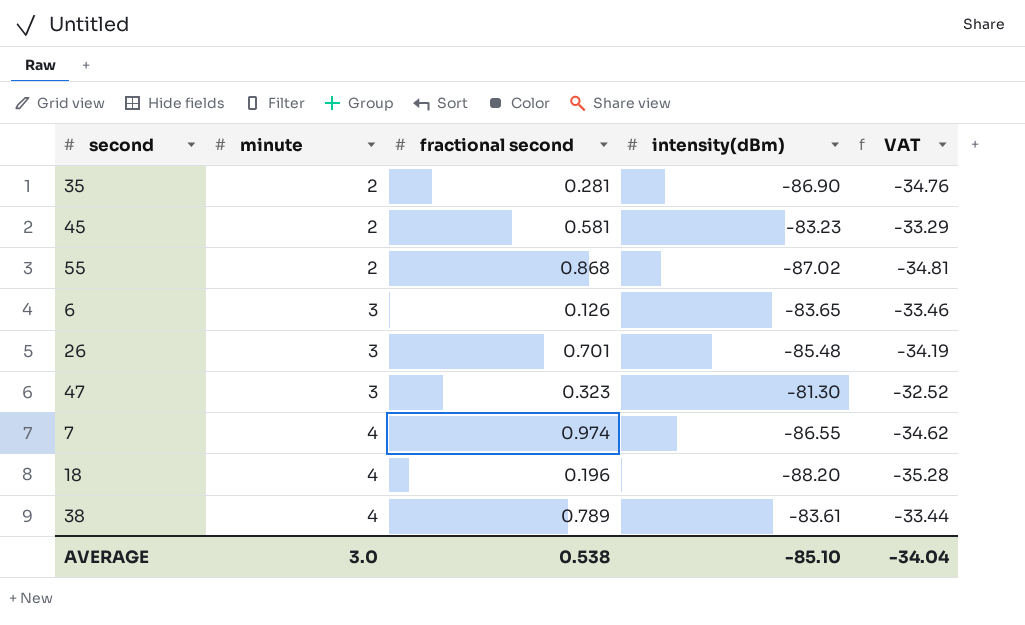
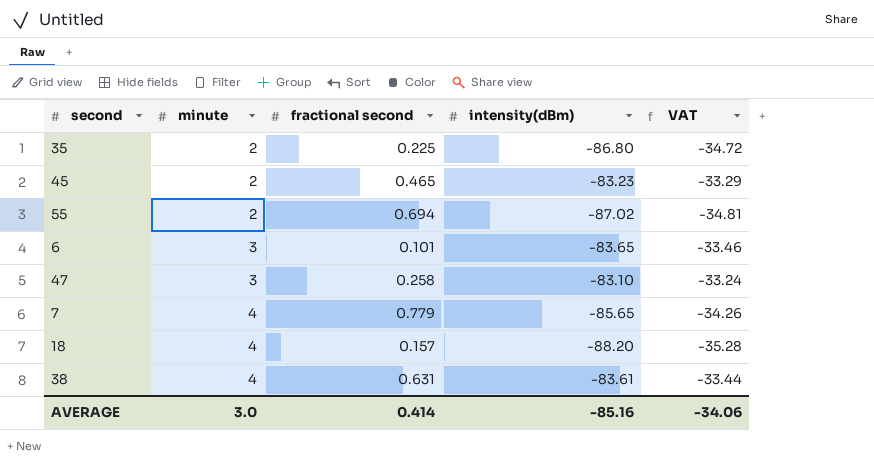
row 26: 3 | 0.701 | -85.48 | -34.19 -> none
35 | fractional second: 0.281 -> 0.225
35 | intensity(dBm): -86.90 -> -86.80
35 | VAT: -34.76 -> -34.72
45 | fractional second: 0.581 -> 0.465
55 | fractional second: 0.868 -> 0.694
6 | fractional second: 0.126 -> 0.101
47 | fractional second: 0.323 -> 0.258
47 | intensity(dBm): -81.30 -> -83.10
47 | VAT: -32.52 -> -33.24
7 | fractional second: 0.974 -> 0.779
7 | intensity(dBm): -86.55 -> -85.65
7 | VAT: -34.62 -> -34.26
18 | fractional second: 0.196 -> 0.157
38 | fractional second: 0.789 -> 0.631
AVERAGE | fractional second: 0.538 -> 0.414
AVERAGE | intensity(dBm): -85.10 -> -85.16
AVERAGE | VAT: -34.04 -> -34.06

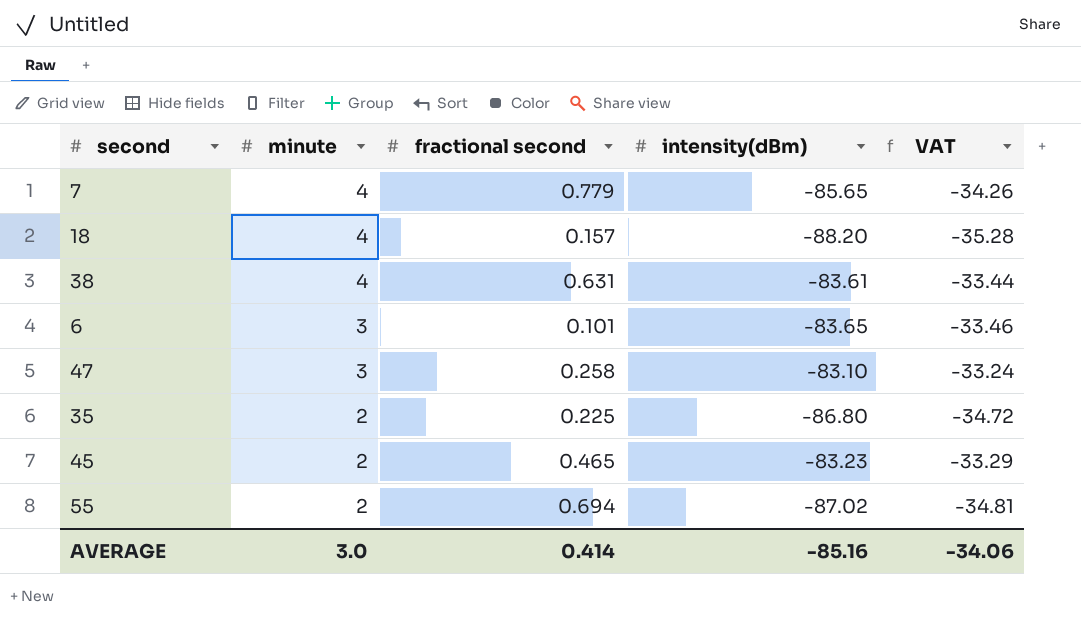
row order: minute ascending -> minute descending

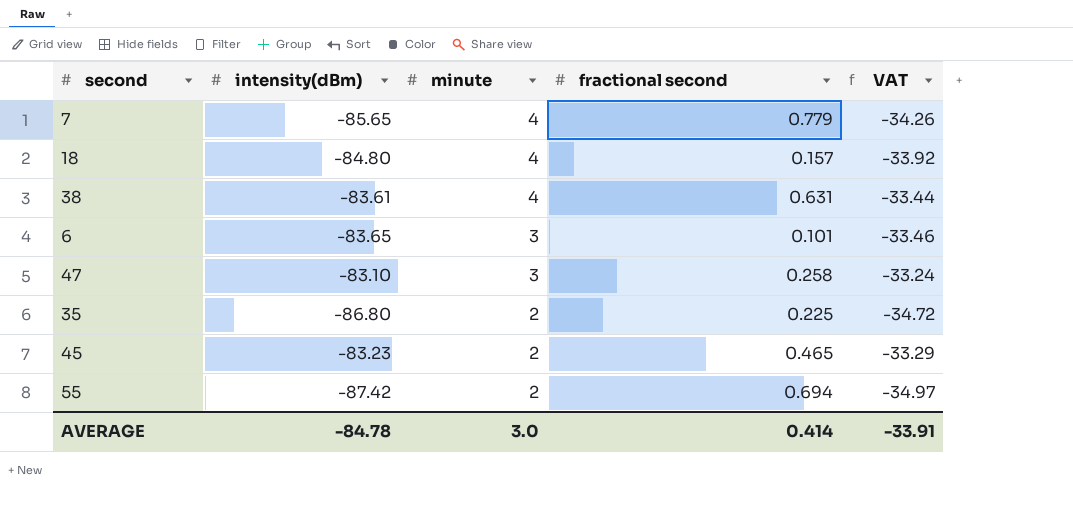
column intensity(dBm) | position: 4 -> 2
18 | intensity(dBm): -88.20 -> -84.80
18 | VAT: -35.28 -> -33.92
55 | intensity(dBm): -87.02 -> -87.42
55 | VAT: -34.81 -> -34.97
AVERAGE | intensity(dBm): -85.16 -> -84.78
AVERAGE | VAT: -34.06 -> -33.91

